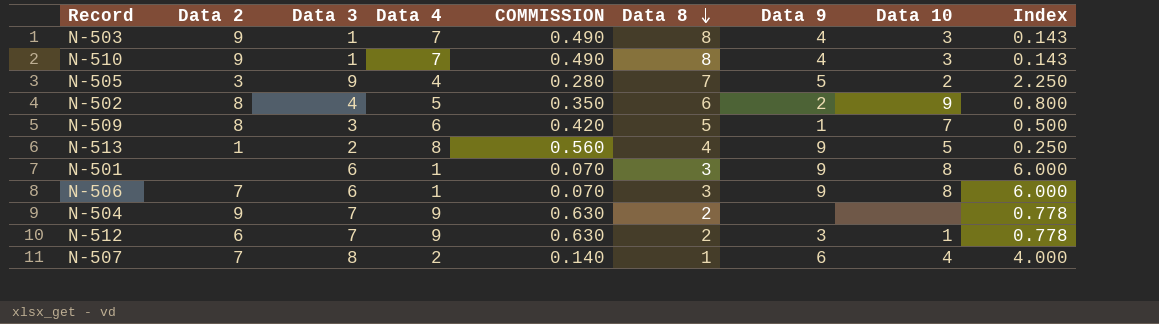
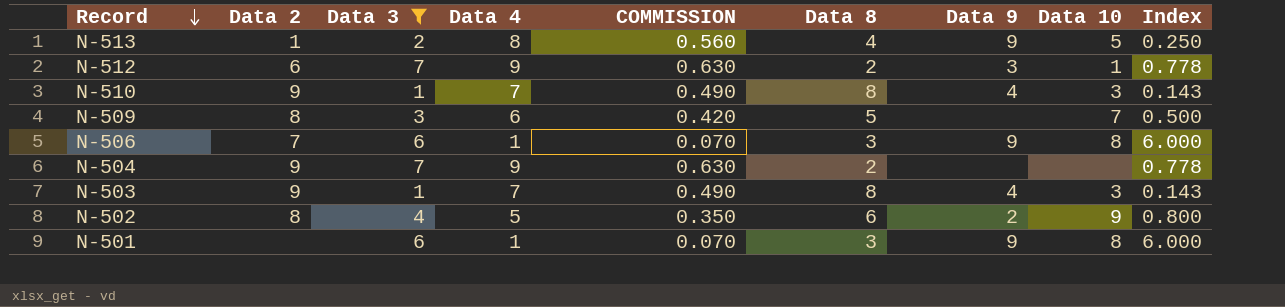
filter: none -> Data 3 <= 7
row order: Data 8 descending -> Record descending
N-509 | Data 9: 1 -> none

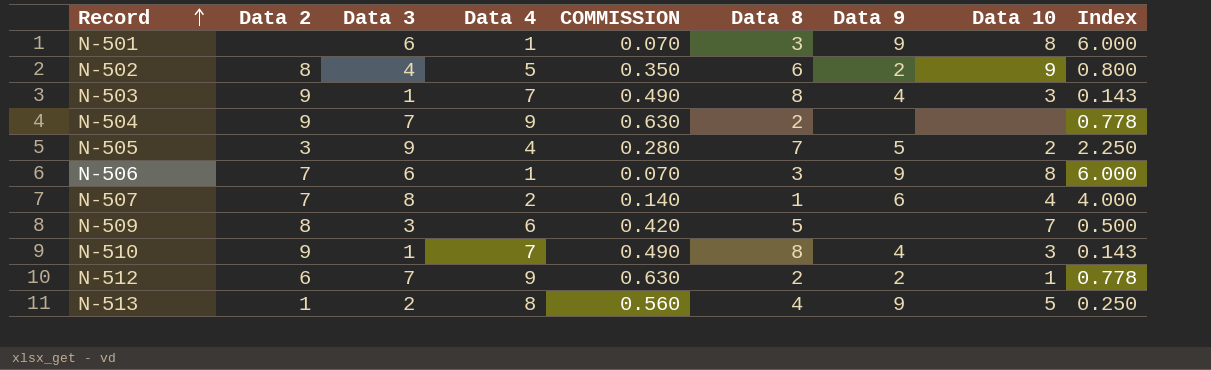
filter: Data 3 <= 7 -> none
row order: Record descending -> Record ascending
N-512 | Data 9: 3 -> 2

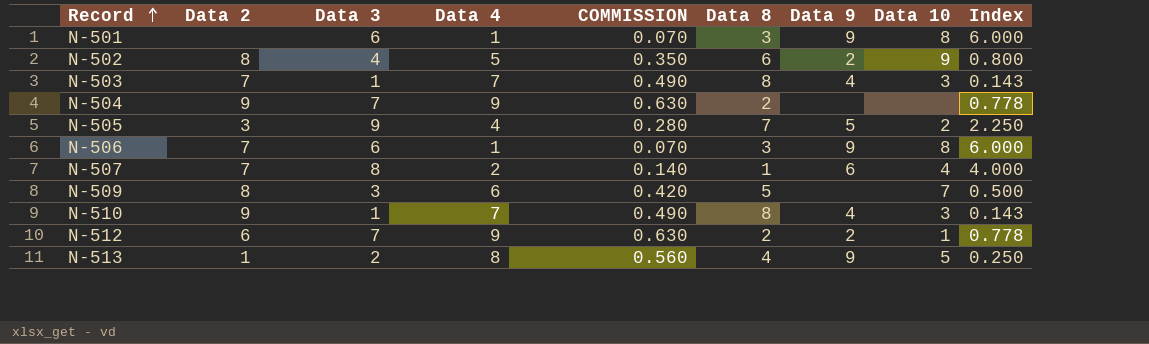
N-503 | Data 2: 9 -> 7

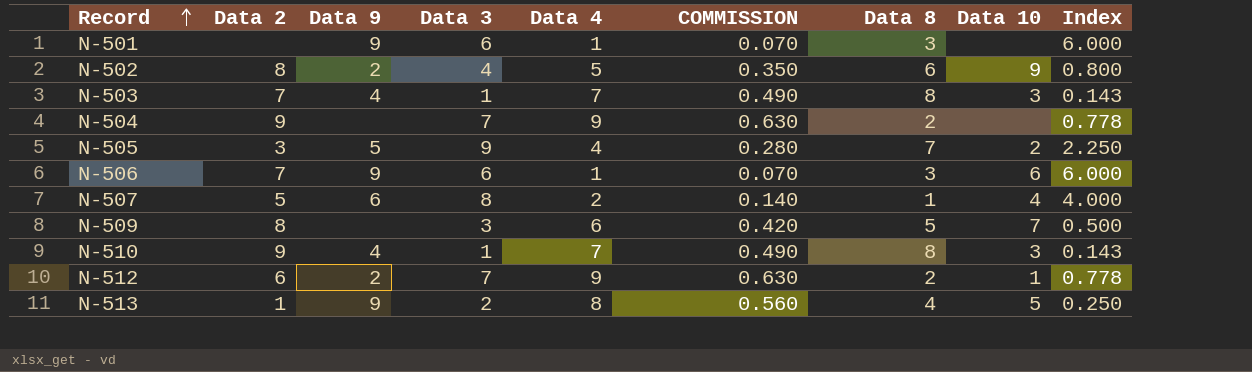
column Data 9 | position: 7 -> 3
N-501 | Data 10: 8 -> none
N-506 | Data 10: 8 -> 6
N-507 | Data 2: 7 -> 5

